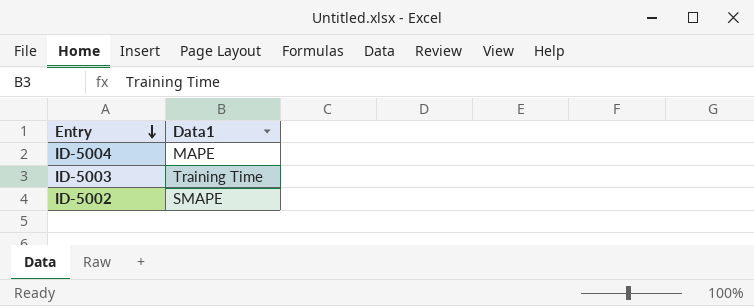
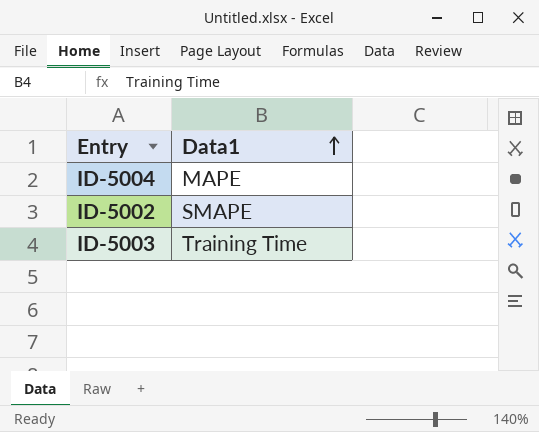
row order: Entry descending -> Data1 ascending

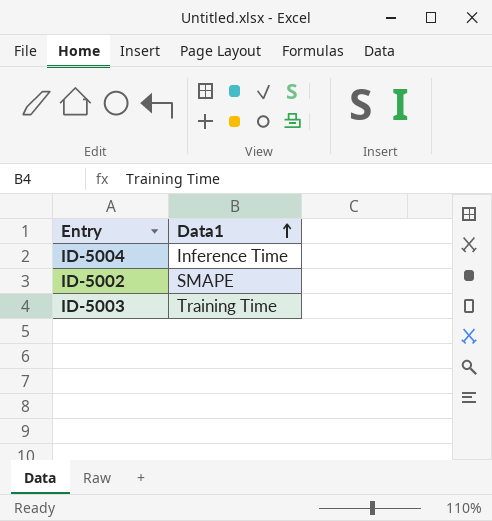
ID-5004 | Data1: MAPE -> Inference Time

